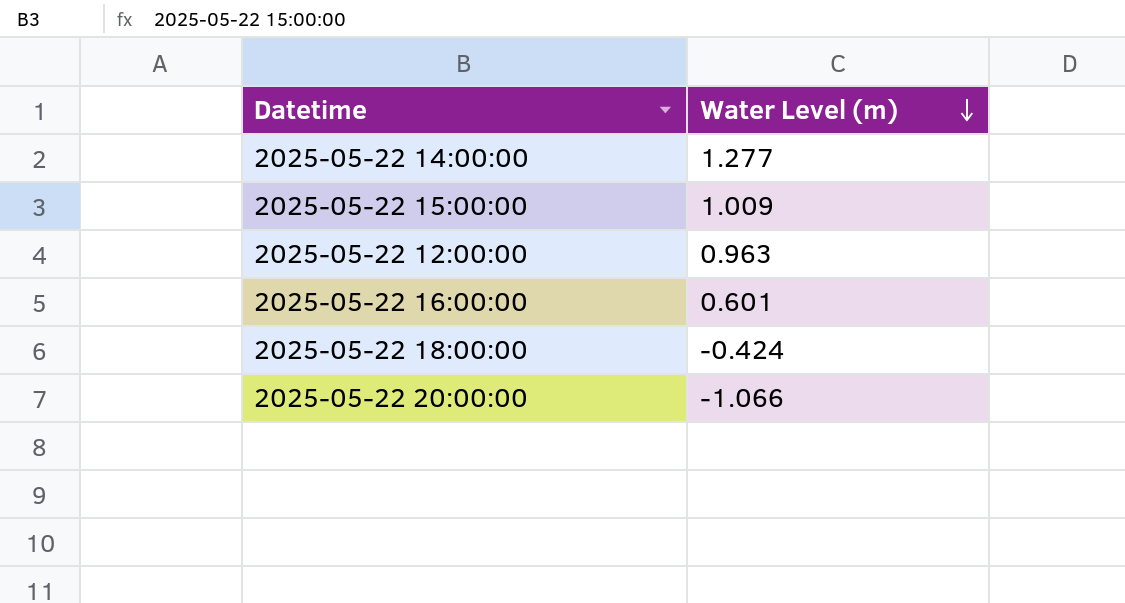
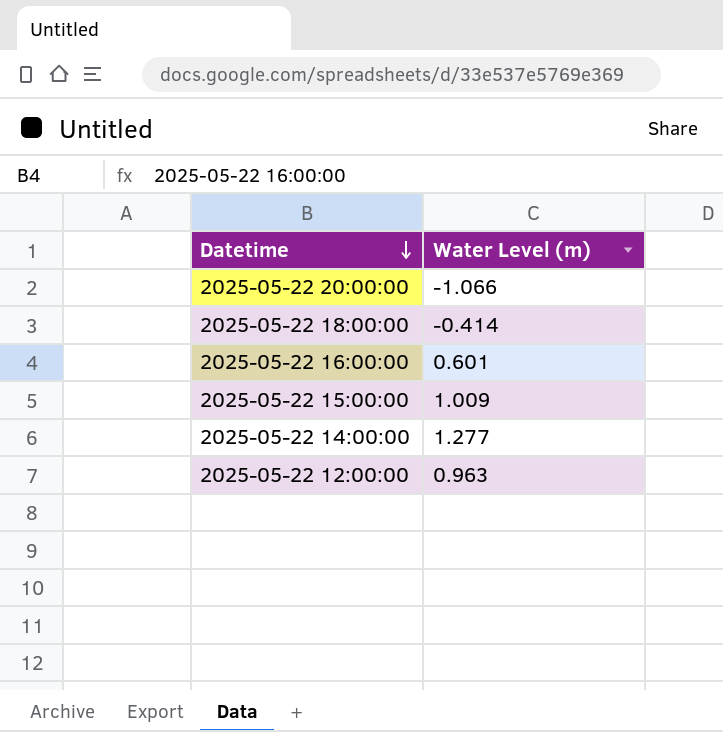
row order: Water Level (m) descending -> Datetime descending
2025-05-22 18:00:00 | Water Level (m): -0.424 -> -0.414

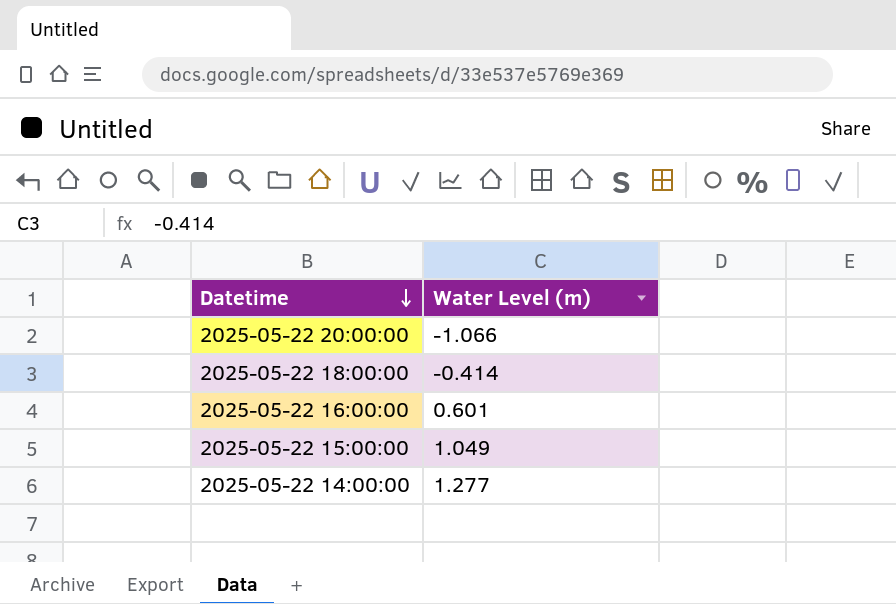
row 2025-05-22 12:00:00: 0.963 -> none
2025-05-22 15:00:00 | Water Level (m): 1.009 -> 1.049

